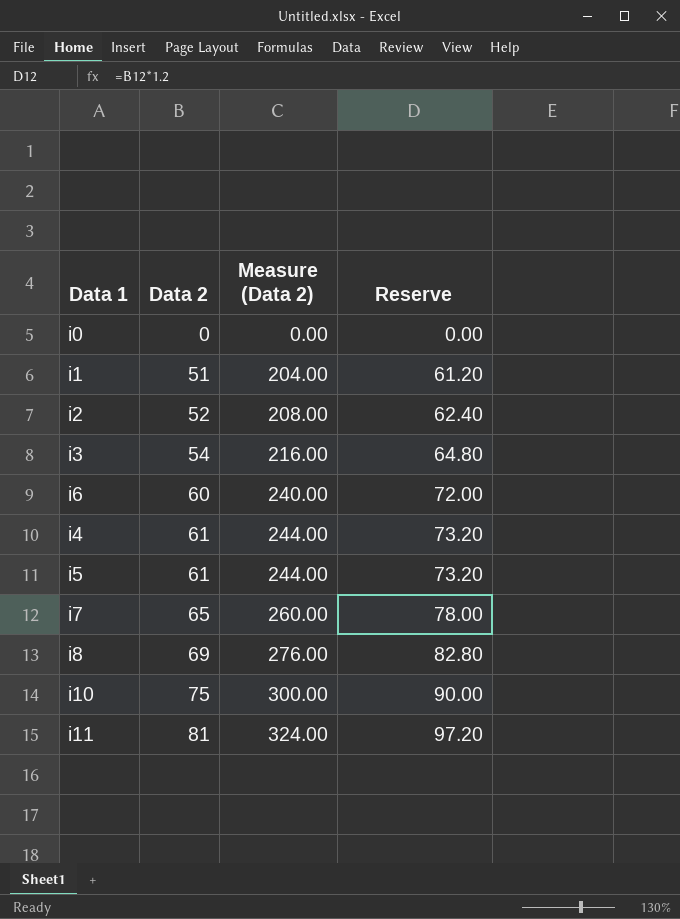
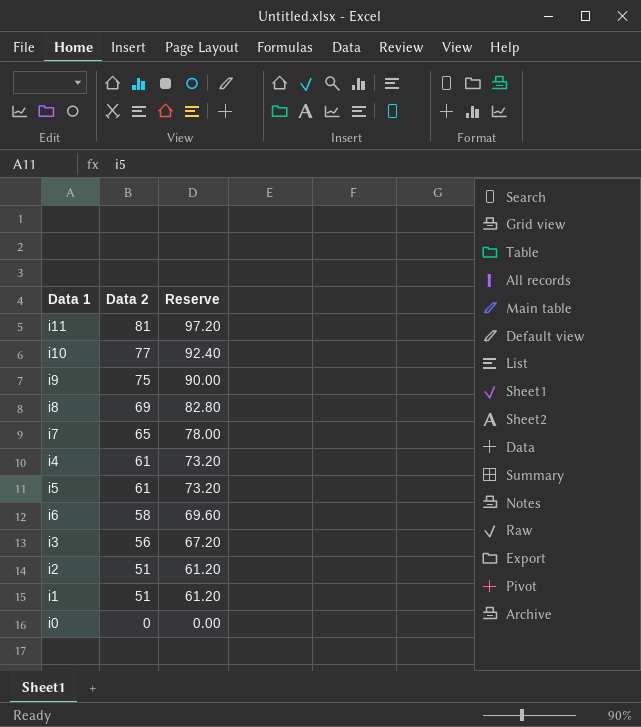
row order: Data 2 ascending -> Data 2 descending
column Measure (Data 2) | formula: [Data 2] * 4 -> none
i10 | Data 2: 75 -> 77
i10 | Reserve: 90.00 -> 92.40
row i9: none -> 75 | 90.00
i6 | Data 2: 60 -> 58
i6 | Reserve: 72.00 -> 69.60
i3 | Data 2: 54 -> 56
i3 | Reserve: 64.80 -> 67.20
i2 | Data 2: 52 -> 51
i2 | Reserve: 62.40 -> 61.20

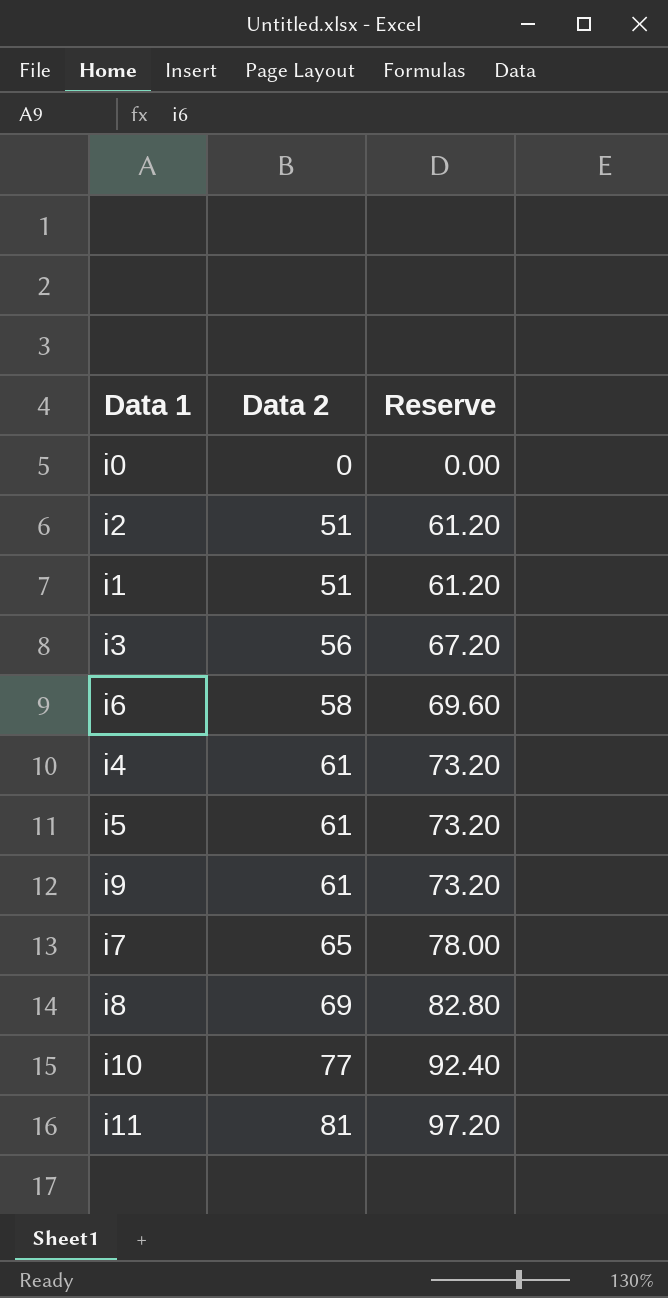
row order: Data 2 descending -> Data 2 ascending
i9 | Data 2: 75 -> 61
i9 | Reserve: 90.00 -> 73.20

